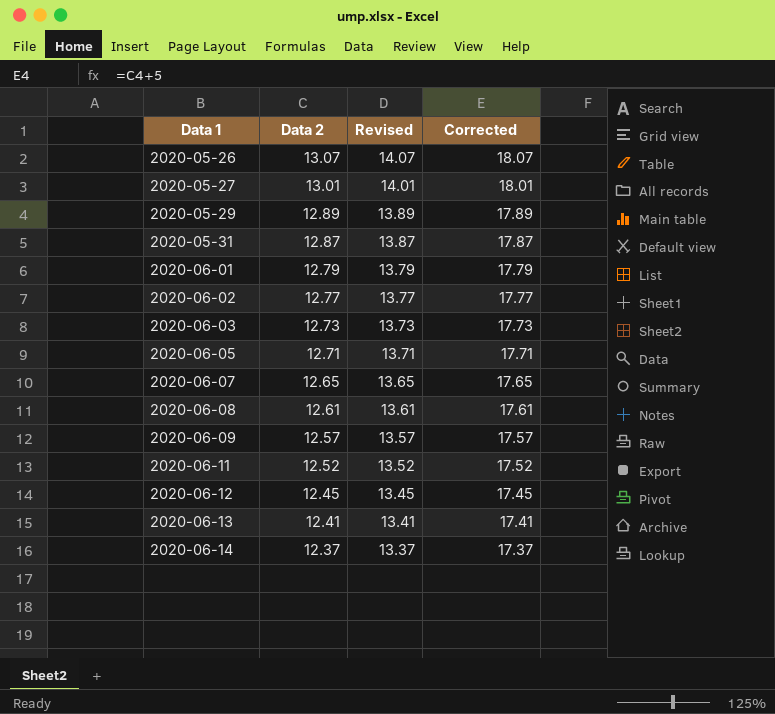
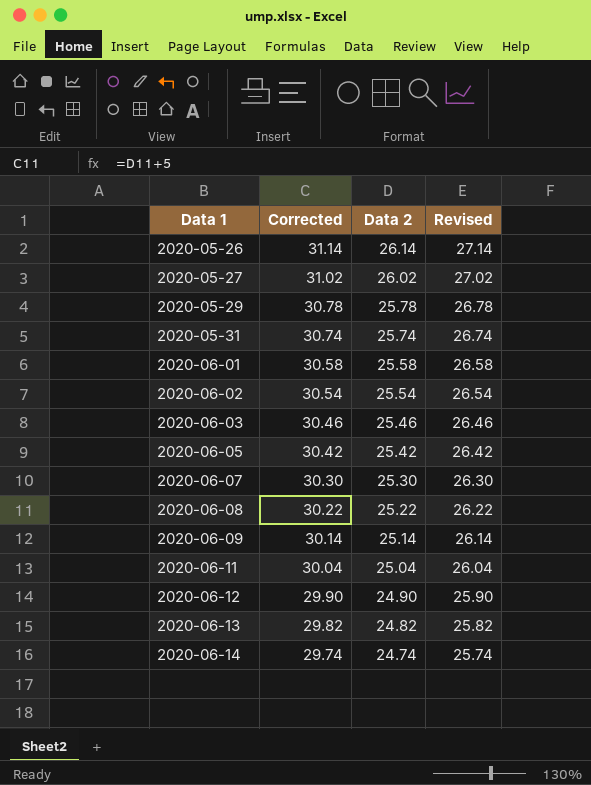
column Corrected | position: 4 -> 2
2020-05-26 | Corrected: 18.07 -> 31.14
2020-05-26 | Data 2: 13.07 -> 26.14
2020-05-26 | Revised: 14.07 -> 27.14
2020-05-27 | Corrected: 18.01 -> 31.02
2020-05-27 | Data 2: 13.01 -> 26.02
2020-05-27 | Revised: 14.01 -> 27.02
2020-05-29 | Corrected: 17.89 -> 30.78
2020-05-29 | Data 2: 12.89 -> 25.78
2020-05-29 | Revised: 13.89 -> 26.78
2020-05-31 | Corrected: 17.87 -> 30.74
2020-05-31 | Data 2: 12.87 -> 25.74
2020-05-31 | Revised: 13.87 -> 26.74
2020-06-01 | Corrected: 17.79 -> 30.58
2020-06-01 | Data 2: 12.79 -> 25.58
2020-06-01 | Revised: 13.79 -> 26.58
2020-06-02 | Corrected: 17.77 -> 30.54
2020-06-02 | Data 2: 12.77 -> 25.54
2020-06-02 | Revised: 13.77 -> 26.54
2020-06-03 | Corrected: 17.73 -> 30.46
2020-06-03 | Data 2: 12.73 -> 25.46
2020-06-03 | Revised: 13.73 -> 26.46
2020-06-05 | Corrected: 17.71 -> 30.42
2020-06-05 | Data 2: 12.71 -> 25.42
2020-06-05 | Revised: 13.71 -> 26.42
2020-06-07 | Corrected: 17.65 -> 30.30
2020-06-07 | Data 2: 12.65 -> 25.30
2020-06-07 | Revised: 13.65 -> 26.30
2020-06-08 | Corrected: 17.61 -> 30.22
2020-06-08 | Data 2: 12.61 -> 25.22
2020-06-08 | Revised: 13.61 -> 26.22
2020-06-09 | Corrected: 17.57 -> 30.14
2020-06-09 | Data 2: 12.57 -> 25.14
2020-06-09 | Revised: 13.57 -> 26.14
2020-06-11 | Corrected: 17.52 -> 30.04
2020-06-11 | Data 2: 12.52 -> 25.04
2020-06-11 | Revised: 13.52 -> 26.04
2020-06-12 | Corrected: 17.45 -> 29.90
2020-06-12 | Data 2: 12.45 -> 24.90
2020-06-12 | Revised: 13.45 -> 25.90
2020-06-13 | Corrected: 17.41 -> 29.82
2020-06-13 | Data 2: 12.41 -> 24.82
2020-06-13 | Revised: 13.41 -> 25.82
2020-06-14 | Corrected: 17.37 -> 29.74
2020-06-14 | Data 2: 12.37 -> 24.74
2020-06-14 | Revised: 13.37 -> 25.74

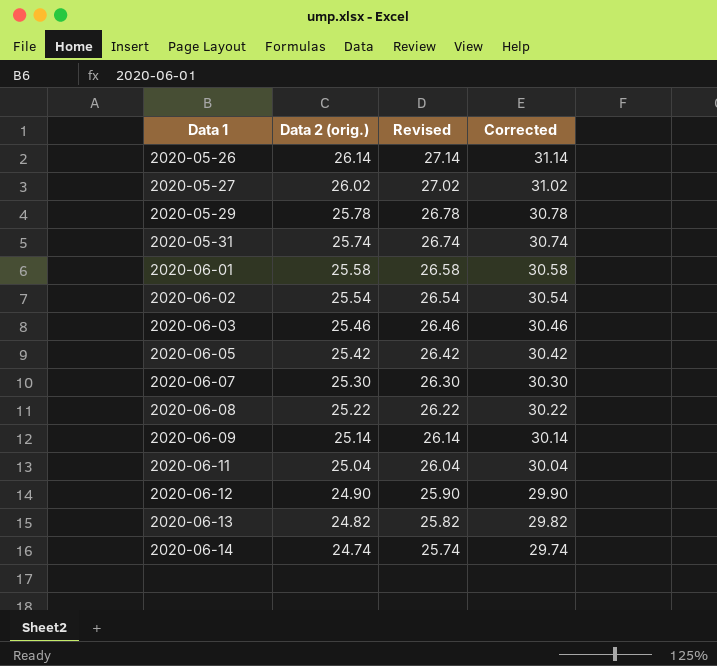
column name: Data 2 -> Data 2 (orig.)
column Corrected | position: 2 -> 4

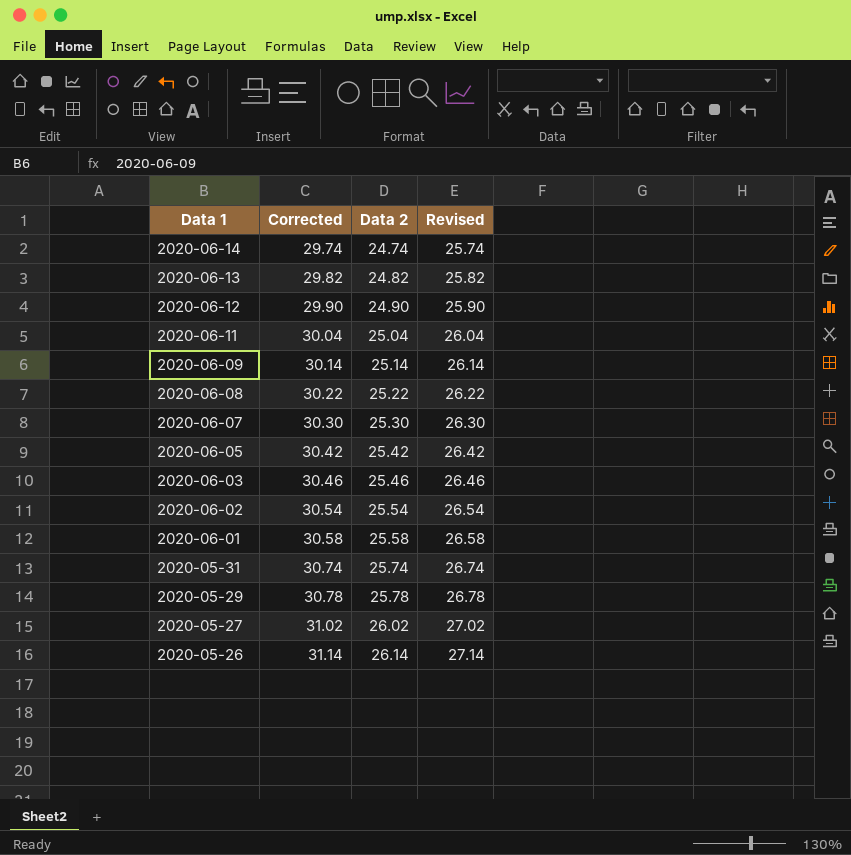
row order: Data 1 ascending -> Data 1 descending
column Corrected | position: 4 -> 2
column name: Data 2 (orig.) -> Data 2

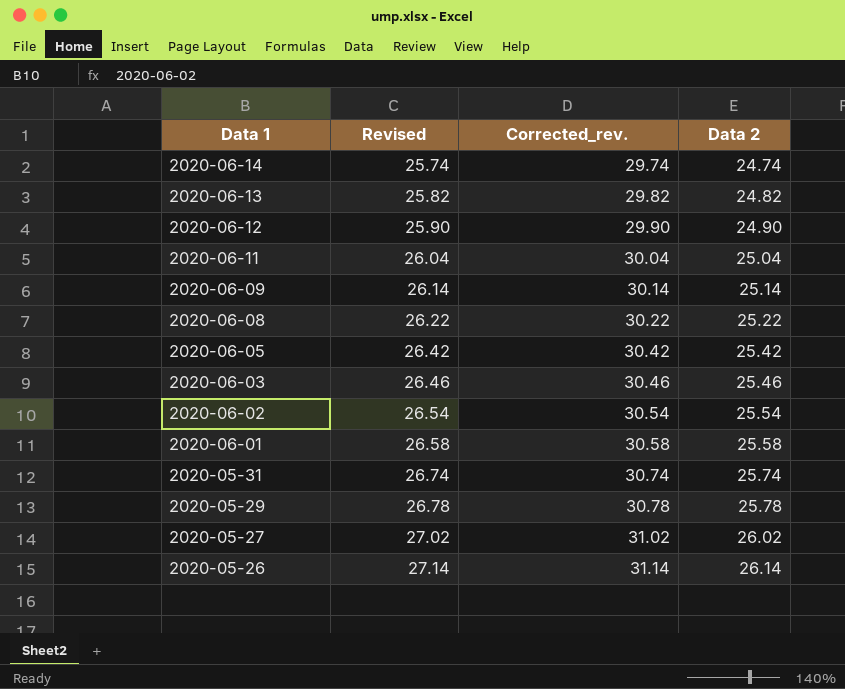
column Revised | position: 4 -> 2
column name: Corrected -> Corrected_rev.
row 2020-06-07: 30.30 | 25.30 | 26.30 -> none

